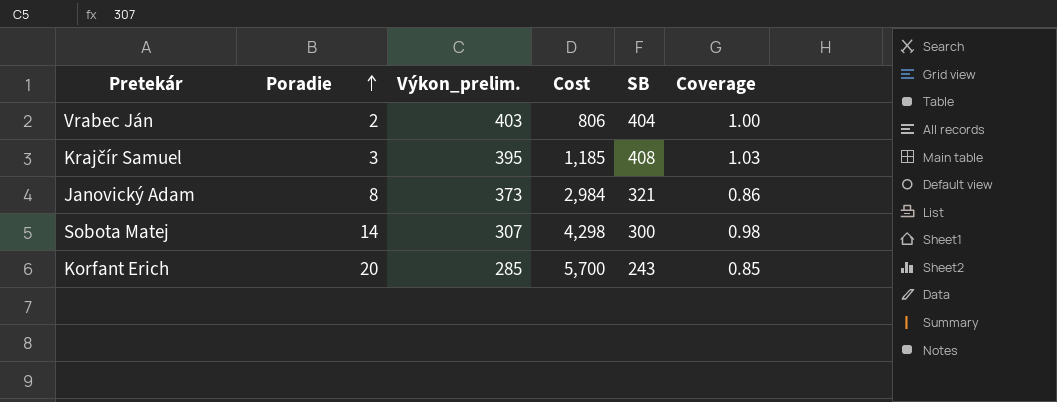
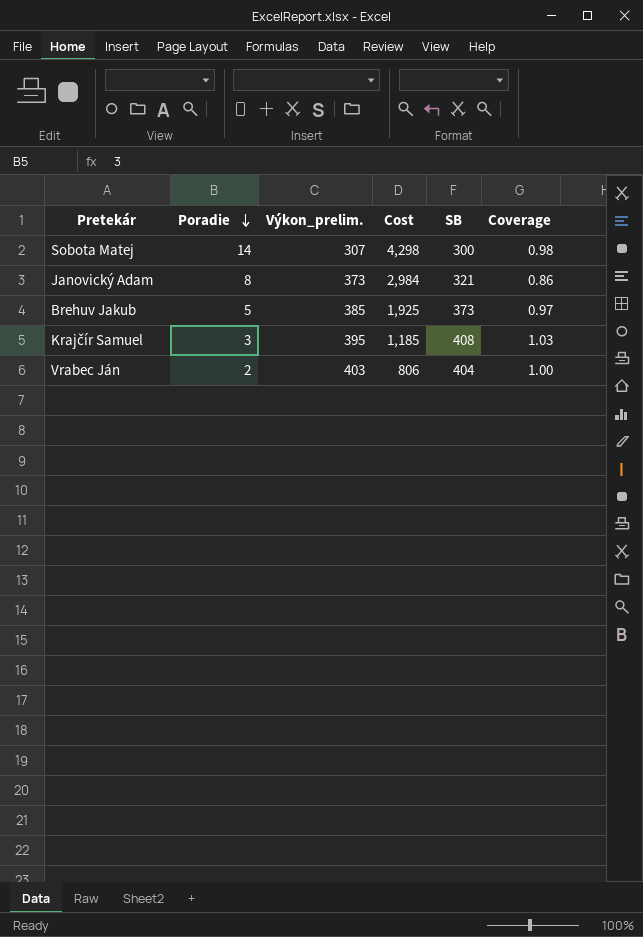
row order: Poradie ascending -> Poradie descending
row Korfant Erich: 20 | 285 | 5,700 | 243 | 0.85 -> none
row Brehuv Jakub: none -> 5 | 385 | 1,925 | 373 | 0.97

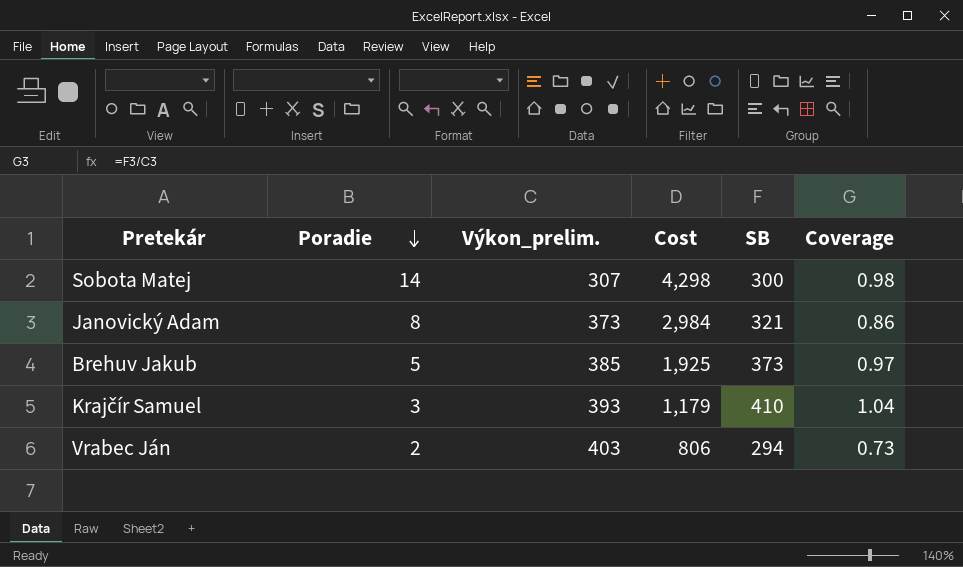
Krajčír Samuel | Výkon_prelim.: 395 -> 393
Krajčír Samuel | Cost: 1,185 -> 1,179
Krajčír Samuel | SB: 408 -> 410
Krajčír Samuel | Coverage: 1.03 -> 1.04
Vrabec Ján | SB: 404 -> 294
Vrabec Ján | Coverage: 1.00 -> 0.73

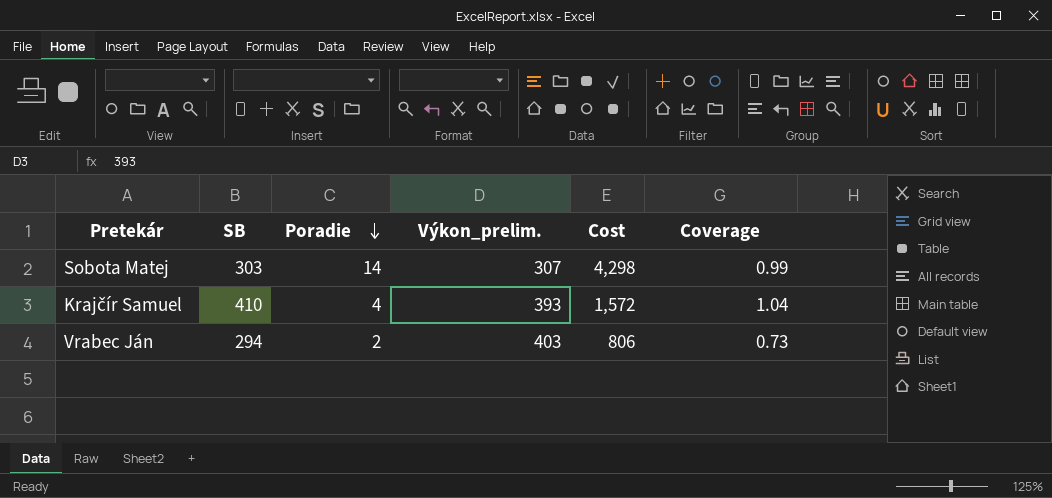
column SB | position: 5 -> 2
row Janovický Adam: 8 | 373 | 2,984 | 321 | 0.86 -> none
row Brehuv Jakub: 5 | 385 | 1,925 | 373 | 0.97 -> none
Sobota Matej | SB: 300 -> 303
Sobota Matej | Coverage: 0.98 -> 0.99
Krajčír Samuel | Poradie: 3 -> 4
Krajčír Samuel | Cost: 1,179 -> 1,572

